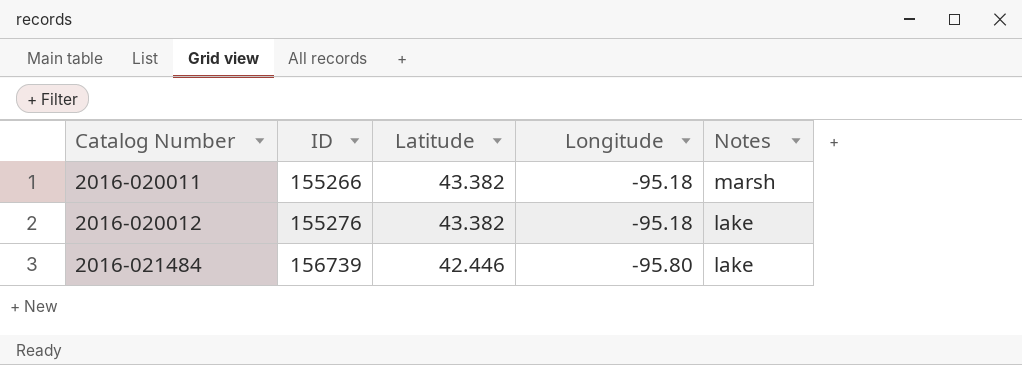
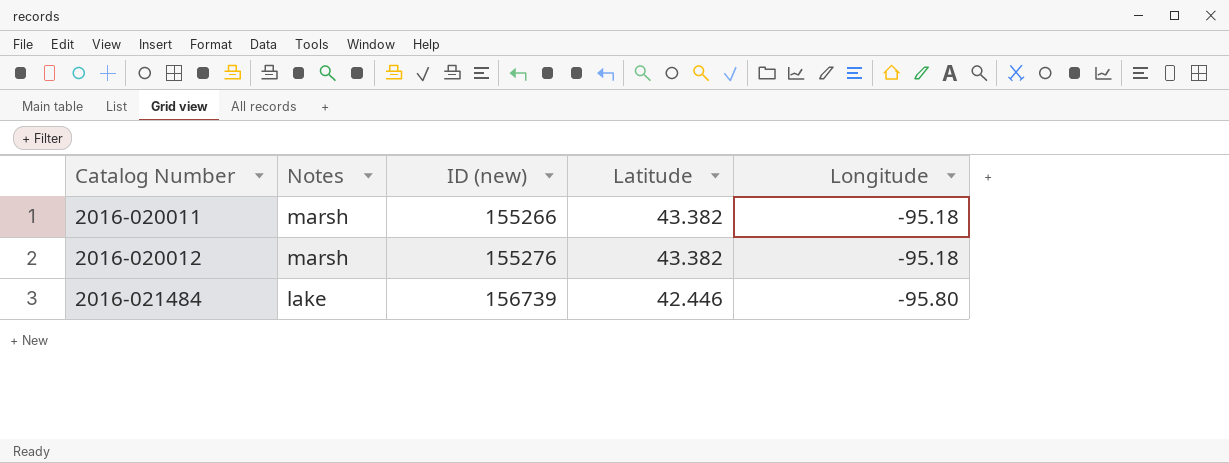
column Notes | position: 5 -> 2
column name: ID -> ID (new)
2016-020012 | Notes: lake -> marsh

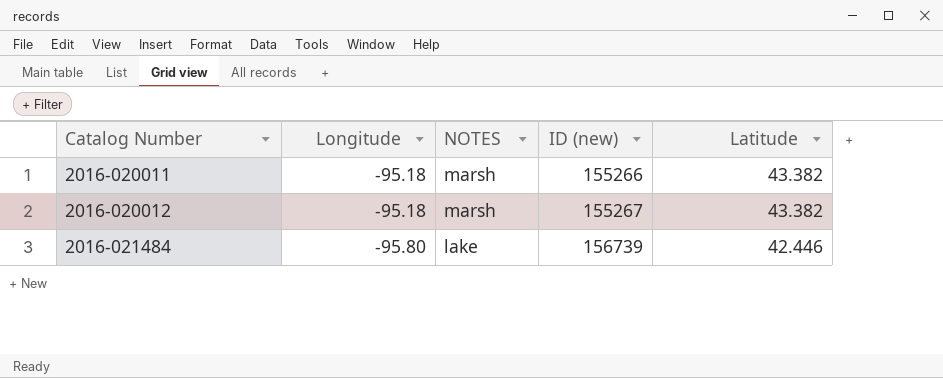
column Longitude | position: 5 -> 2
column name: Notes -> NOTES
2016-020012 | ID (new): 155276 -> 155267

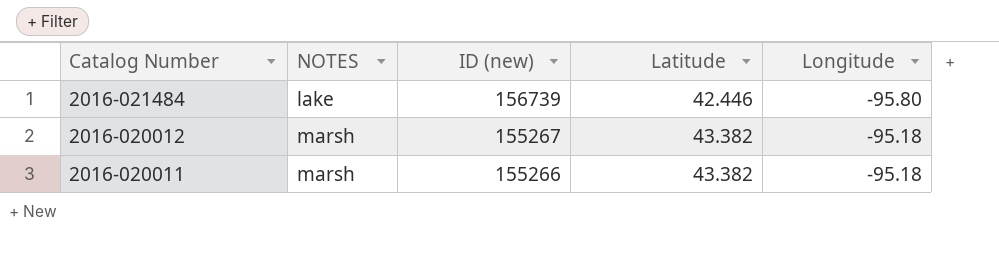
row order: Catalog Number ascending -> Catalog Number descending
column Longitude | position: 2 -> 5

